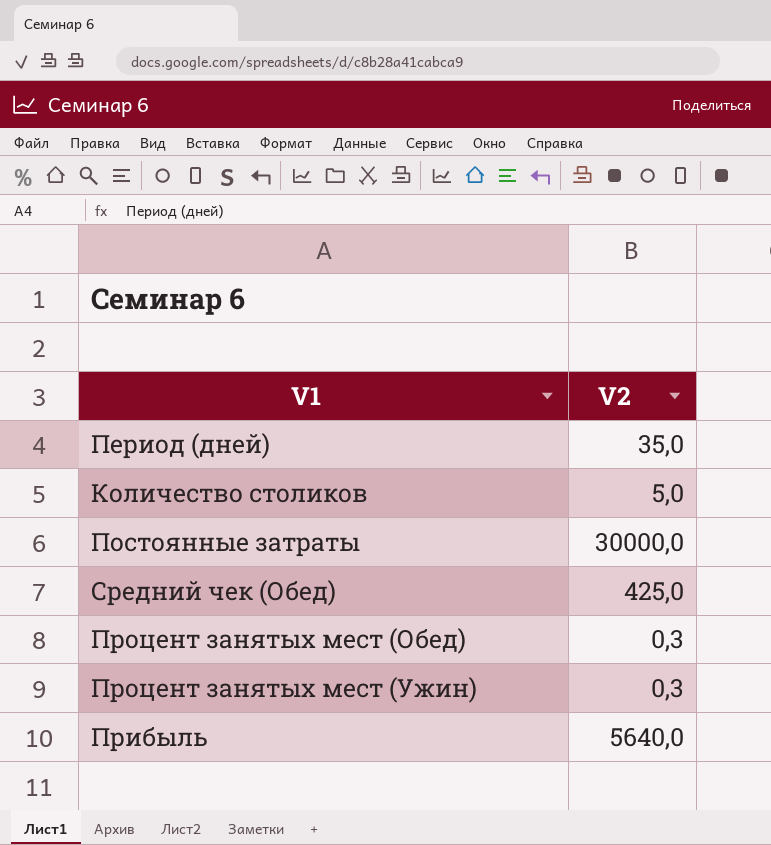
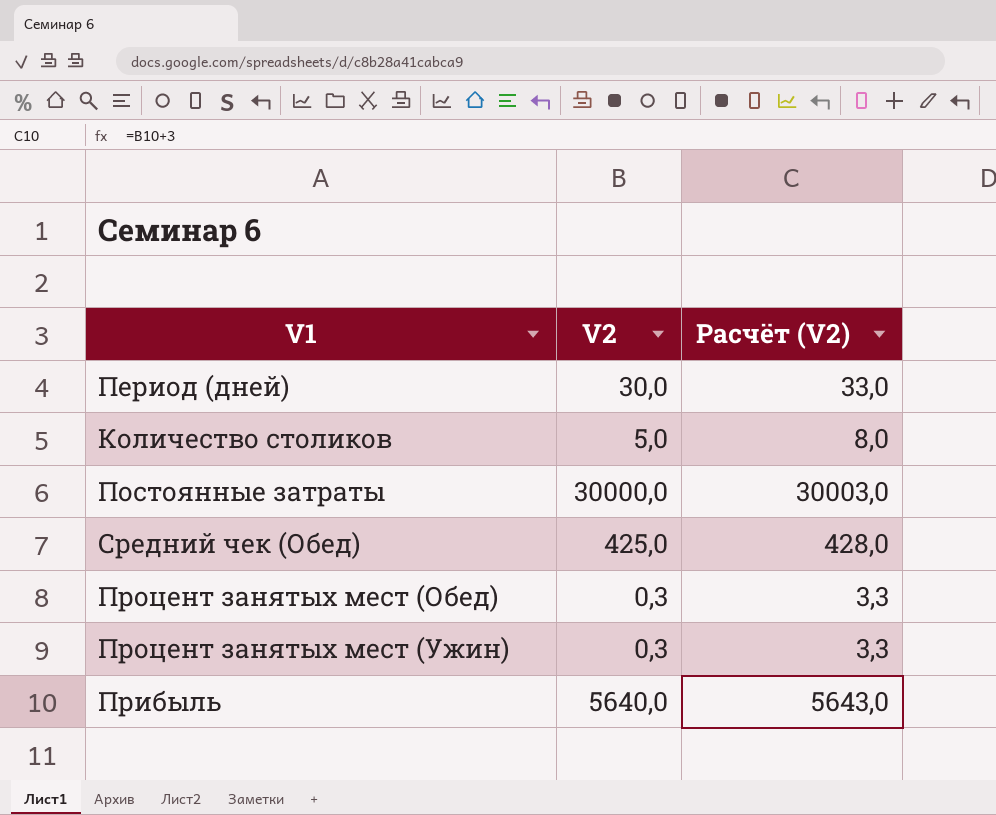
column Расчёт (V2) | formula: none -> [V2] + 3
Период (дней) | V2: 35,0 -> 30,0

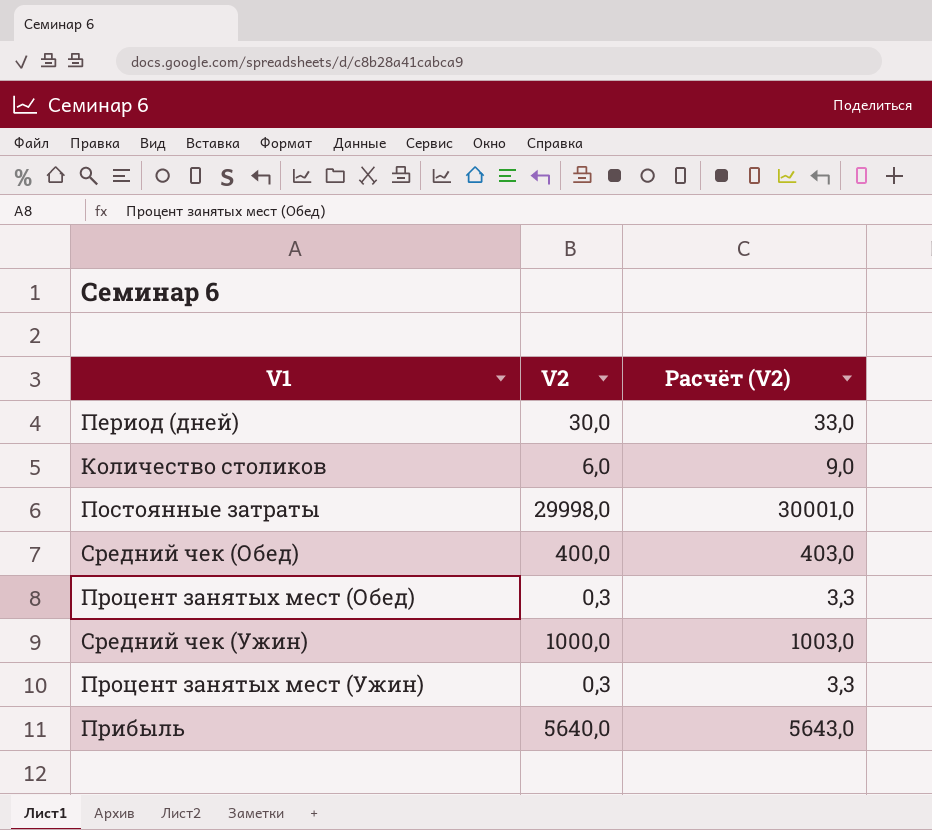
Количество столиков | V2: 5,0 -> 6,0
Количество столиков | Расчёт (V2): 8,0 -> 9,0
Постоянные затраты | V2: 30000,0 -> 29998,0
Постоянные затраты | Расчёт (V2): 30003,0 -> 30001,0
Средний чек (Обед) | V2: 425,0 -> 400,0
Средний чек (Обед) | Расчёт (V2): 428,0 -> 403,0
row Средний чек (Ужин): none -> 1000,0 | 1003,0

